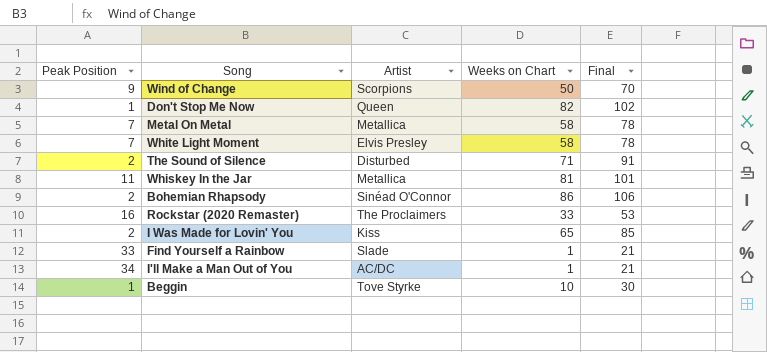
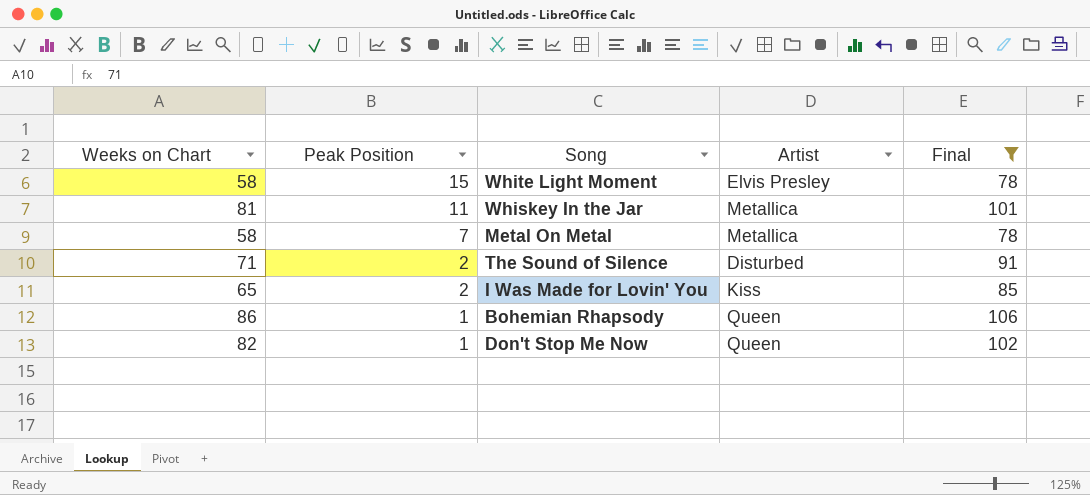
filter: none -> Final >= 78
row order: none -> Peak Position descending
column Weeks on Chart | position: 4 -> 1
White Light Moment | Peak Position: 7 -> 15
Bohemian Rhapsody | Peak Position: 2 -> 1
Bohemian Rhapsody | Artist: Sinéad O'Connor -> Queen

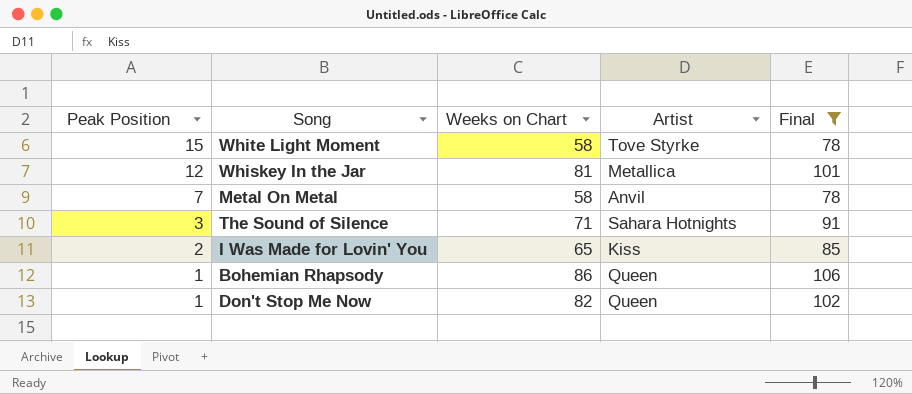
column Weeks on Chart | position: 1 -> 3
White Light Moment | Artist: Elvis Presley -> Tove Styrke
Whiskey In the Jar | Peak Position: 11 -> 12
Metal On Metal | Artist: Metallica -> Anvil
The Sound of Silence | Peak Position: 2 -> 3
The Sound of Silence | Artist: Disturbed -> Sahara Hotnights

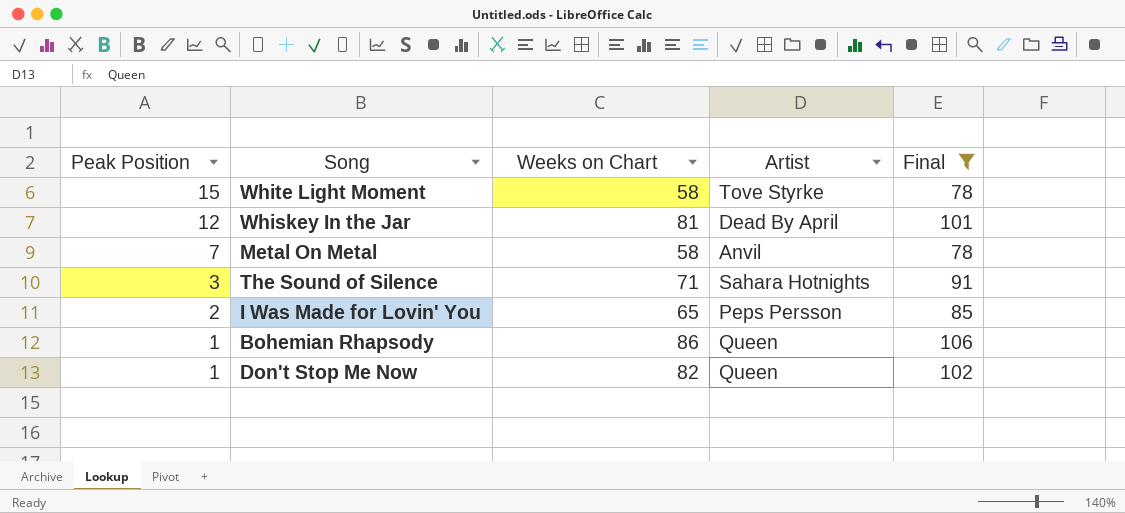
Whiskey In the Jar | Artist: Metallica -> Dead By April
I Was Made for Lovin' You | Artist: Kiss -> Peps Persson

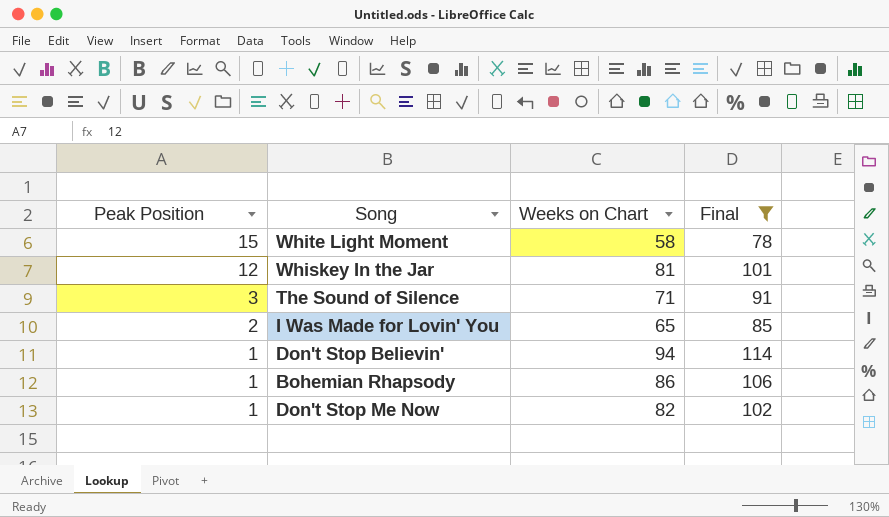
column Artist | position: 4 -> none
row Metal On Metal: 7 | 58 | Anvil | 78 -> none
row Don't Stop Believin': none -> 1 | 94 | 114

